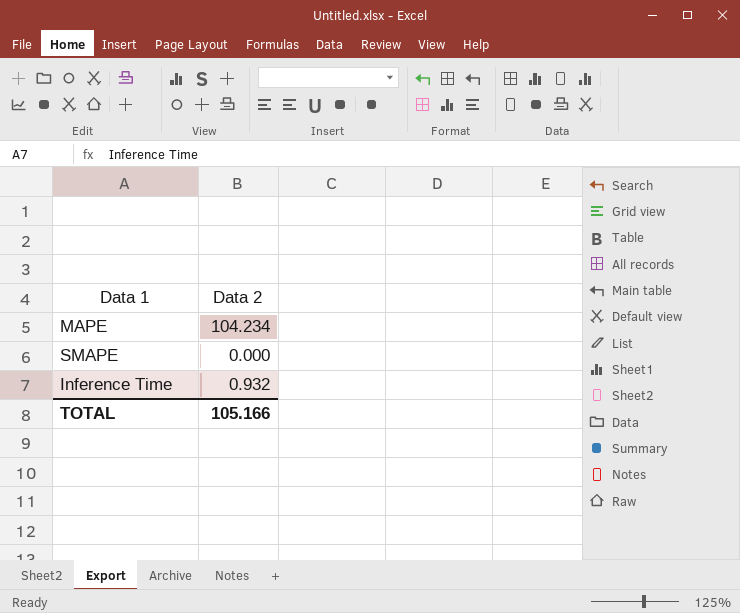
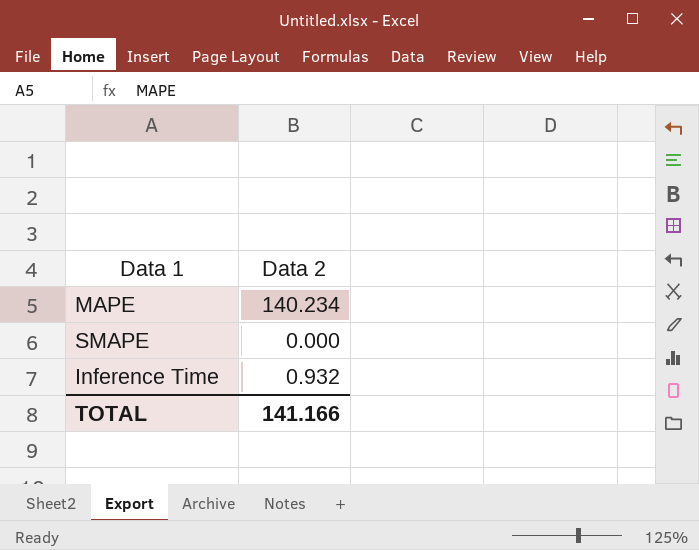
MAPE | Data 2: 104.234 -> 140.234
TOTAL | Data 2: 105.166 -> 141.166

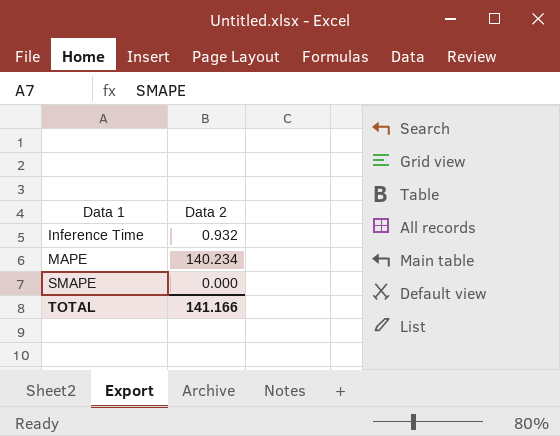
row order: none -> Data 1 ascending

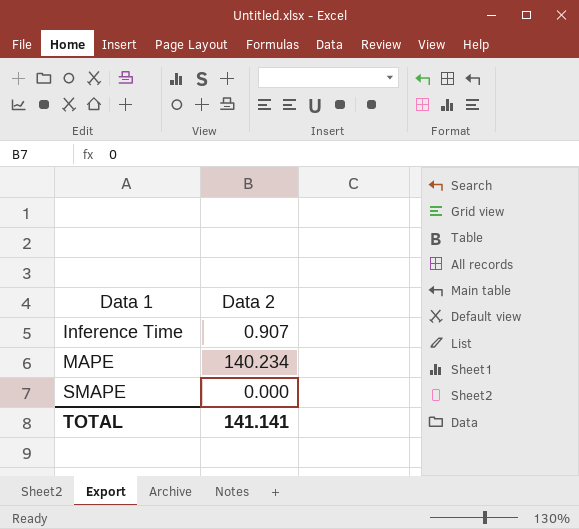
Inference Time | Data 2: 0.932 -> 0.907
TOTAL | Data 2: 141.166 -> 141.141

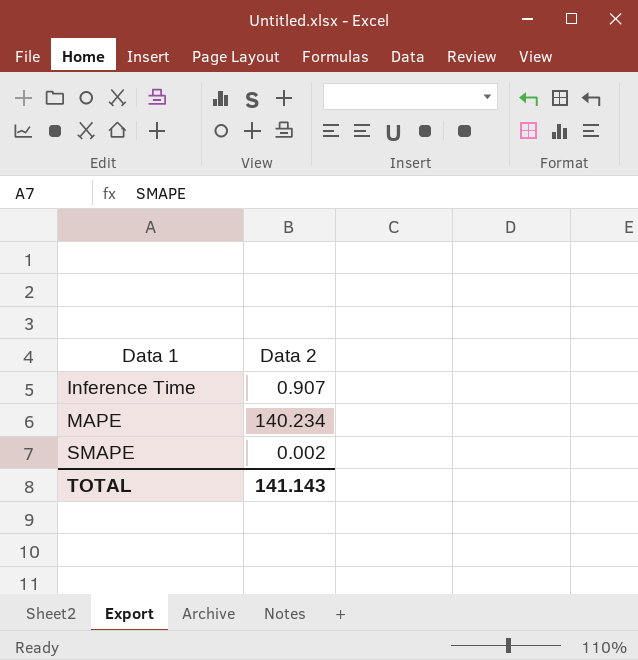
SMAPE | Data 2: 0.000 -> 0.002
TOTAL | Data 2: 141.141 -> 141.143

